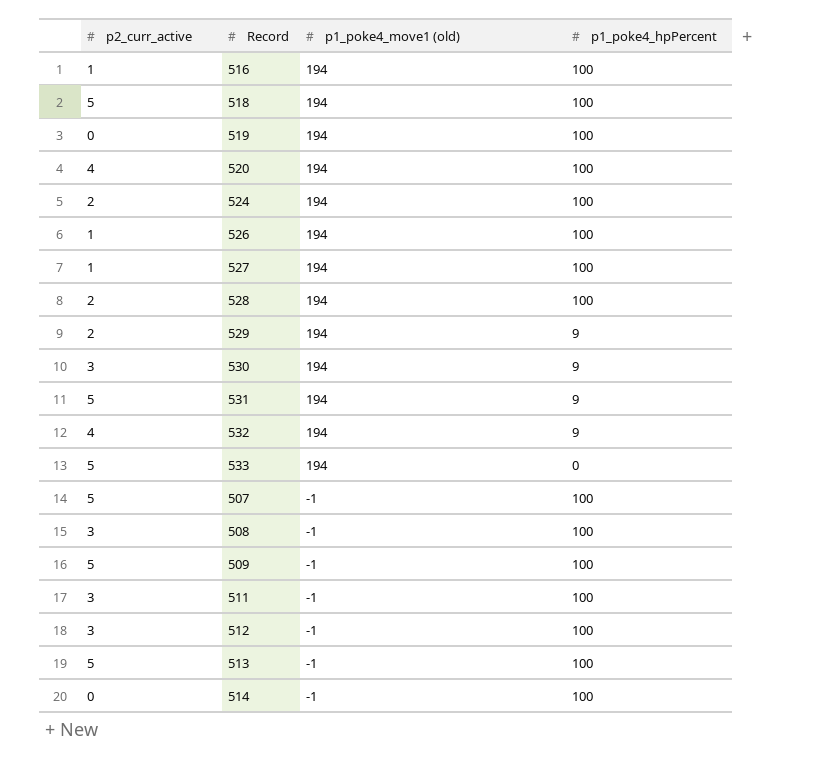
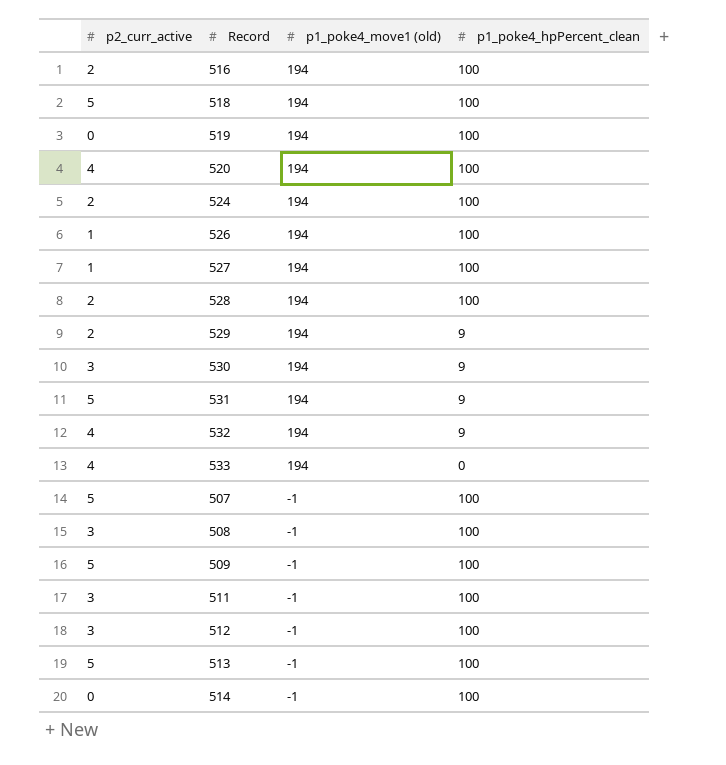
column name: p1_poke4_hpPercent -> p1_poke4_hpPercent_clean
516 | p2_curr_active: 1 -> 2
533 | p2_curr_active: 5 -> 4

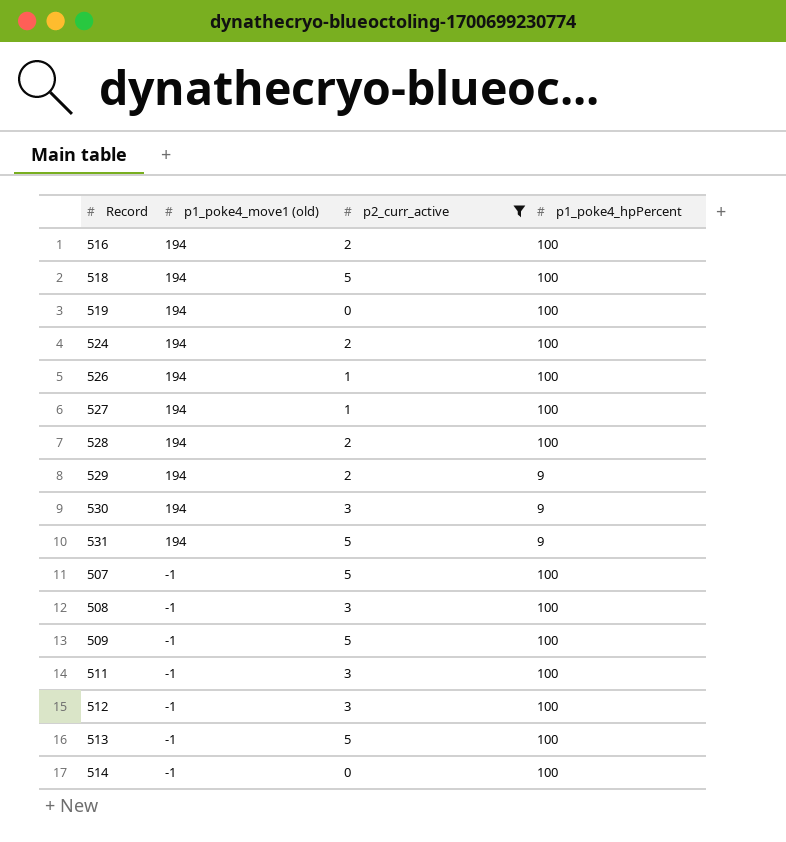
filter: none -> p2_curr_active != 4
column p2_curr_active | position: 1 -> 3
column name: p1_poke4_hpPercent_clean -> p1_poke4_hpPercent

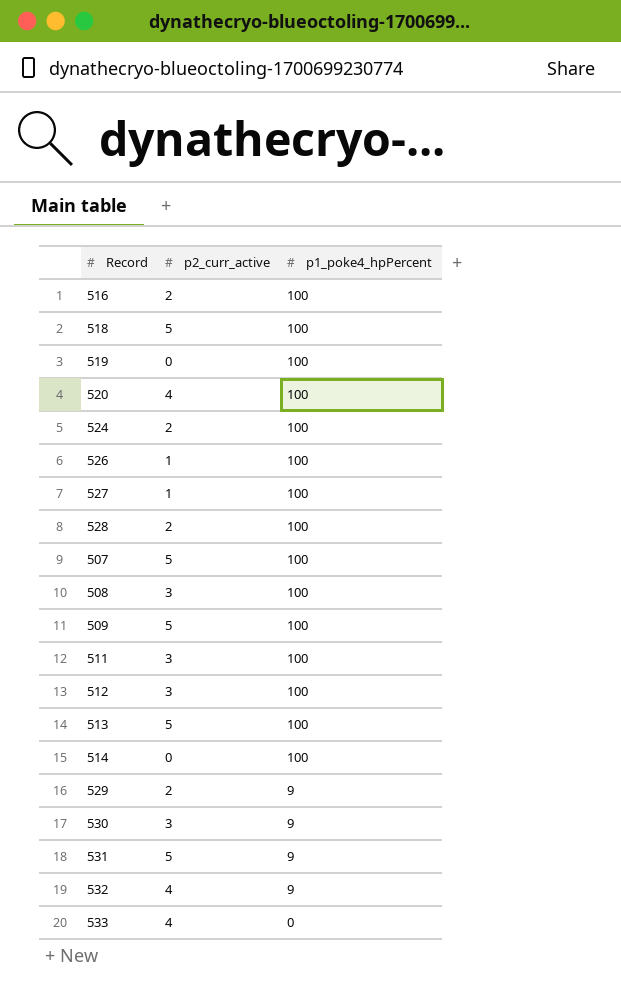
filter: p2_curr_active != 4 -> none
row order: p1_poke4_move1 (old) descending -> p1_poke4_hpPercent descending
column p1_poke4_move1 (old) | position: 2 -> none

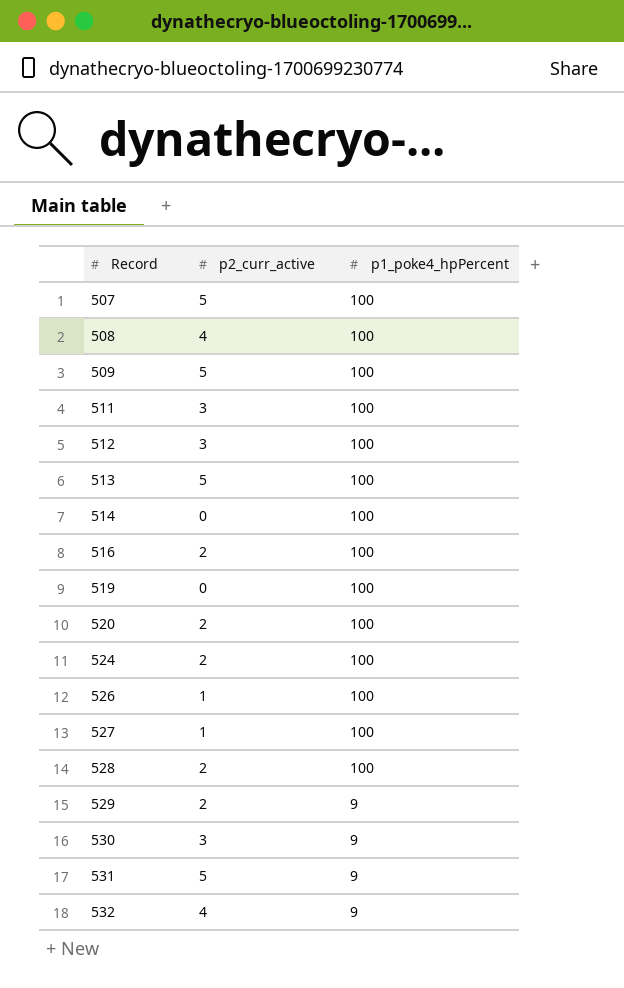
row order: p1_poke4_hpPercent descending -> Record ascending
row 518: 5 | 100 -> none
row 533: 4 | 0 -> none
508 | p2_curr_active: 3 -> 4
520 | p2_curr_active: 4 -> 2

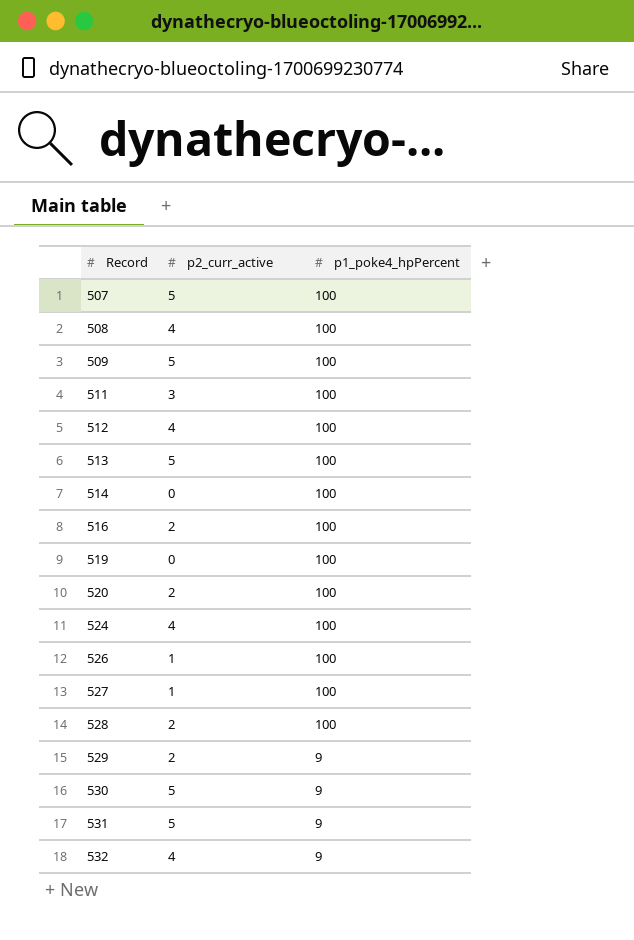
512 | p2_curr_active: 3 -> 4
524 | p2_curr_active: 2 -> 4
530 | p2_curr_active: 3 -> 5

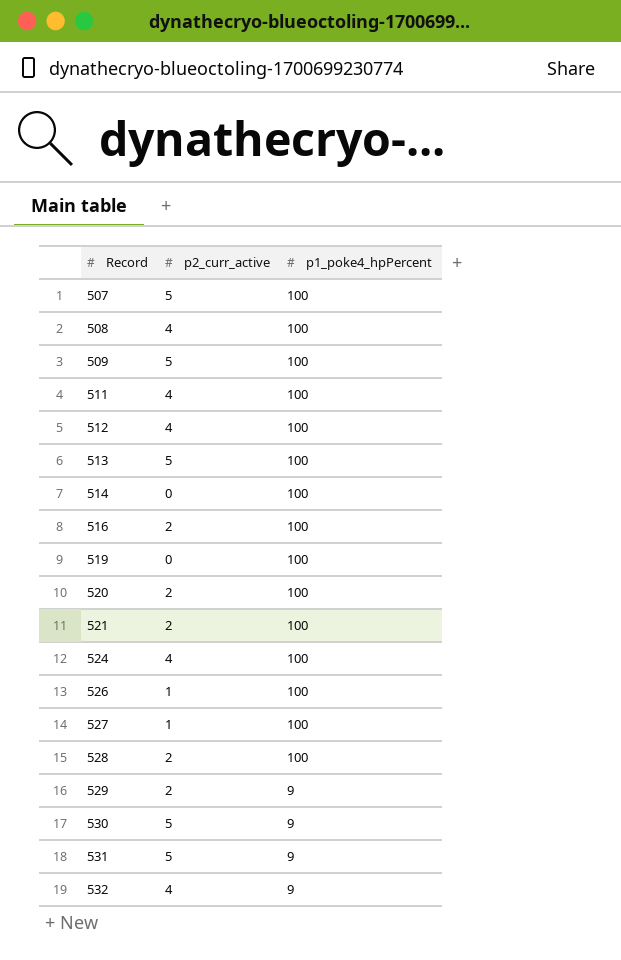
511 | p2_curr_active: 3 -> 4
row 521: none -> 2 | 100

